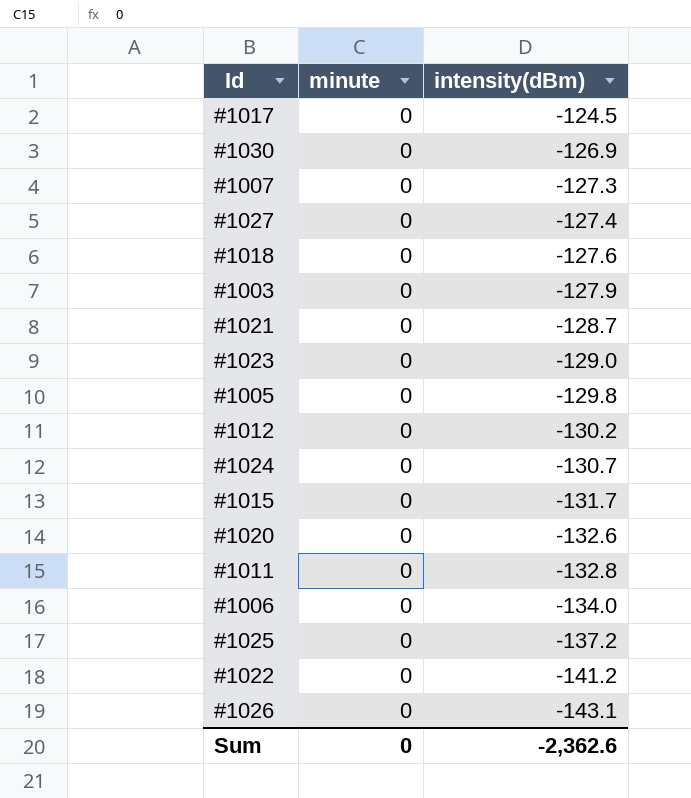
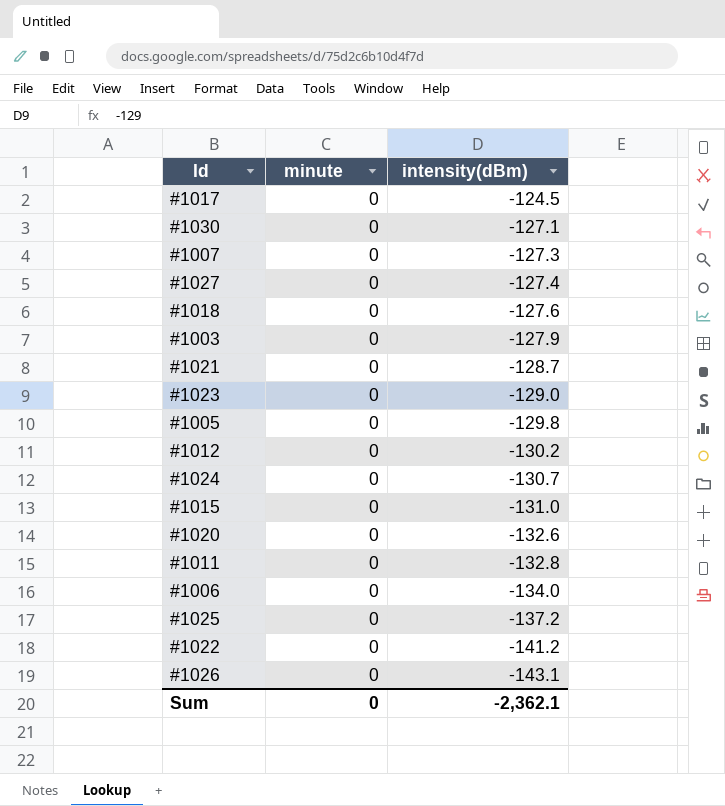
#1030 | intensity(dBm): -126.9 -> -127.1
#1015 | intensity(dBm): -131.7 -> -131.0
Sum | intensity(dBm): -2,362.6 -> -2,362.1

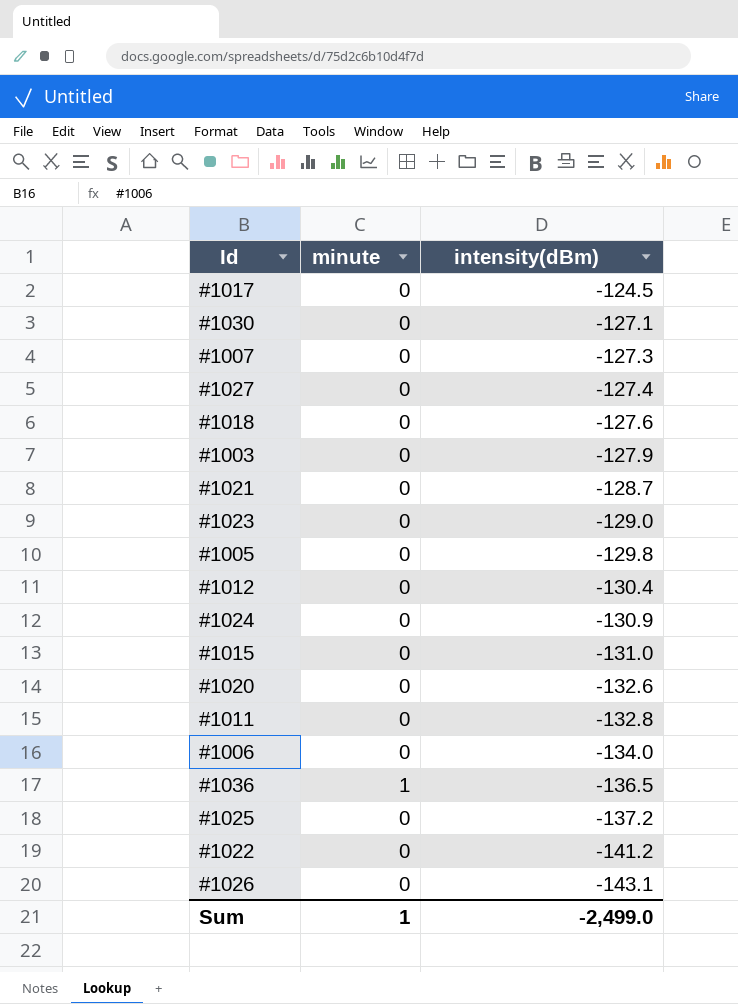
#1012 | intensity(dBm): -130.2 -> -130.4
#1024 | intensity(dBm): -130.7 -> -130.9
row #1036: none -> 1 | -136.5
Sum | minute: 0 -> 1
Sum | intensity(dBm): -2,362.1 -> -2,499.0

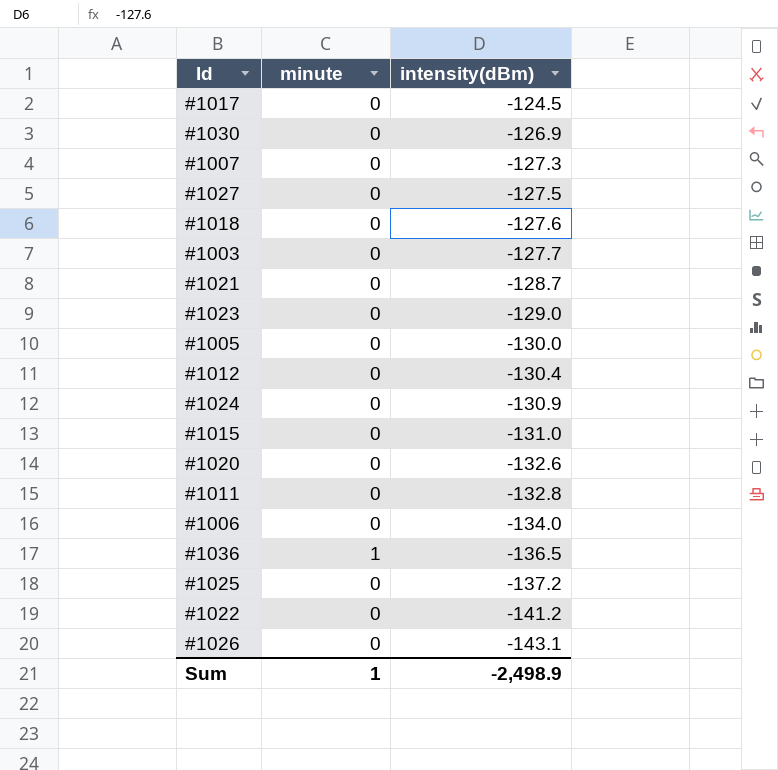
#1030 | intensity(dBm): -127.1 -> -126.9
#1027 | intensity(dBm): -127.4 -> -127.5
#1003 | intensity(dBm): -127.9 -> -127.7
#1005 | intensity(dBm): -129.8 -> -130.0
Sum | intensity(dBm): -2,499.0 -> -2,498.9

